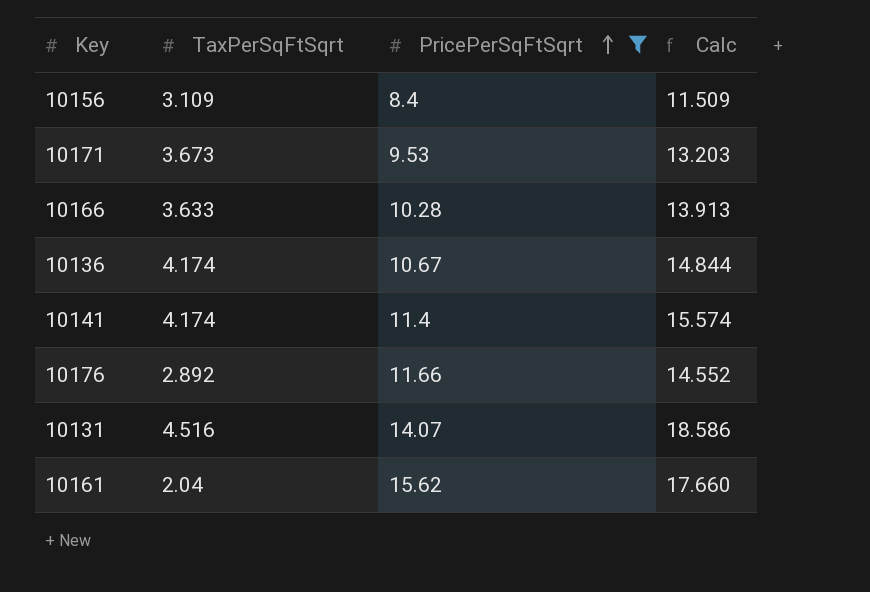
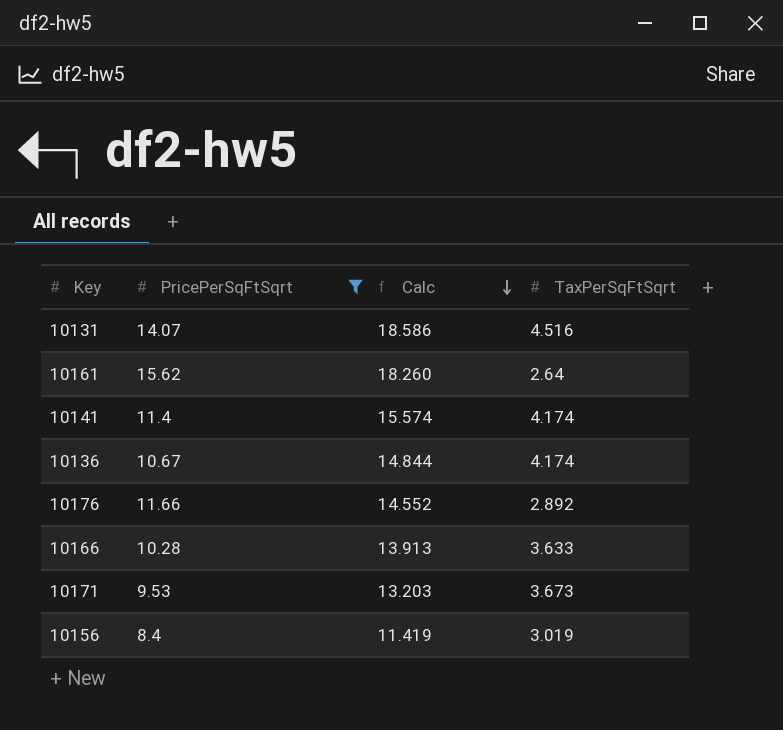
row order: PricePerSqFtSqrt ascending -> Calc descending
column TaxPerSqFtSqrt | position: 2 -> 4
10161 | Calc: 17.660 -> 18.260
10161 | TaxPerSqFtSqrt: 2.04 -> 2.64
10156 | Calc: 11.509 -> 11.419
10156 | TaxPerSqFtSqrt: 3.109 -> 3.019

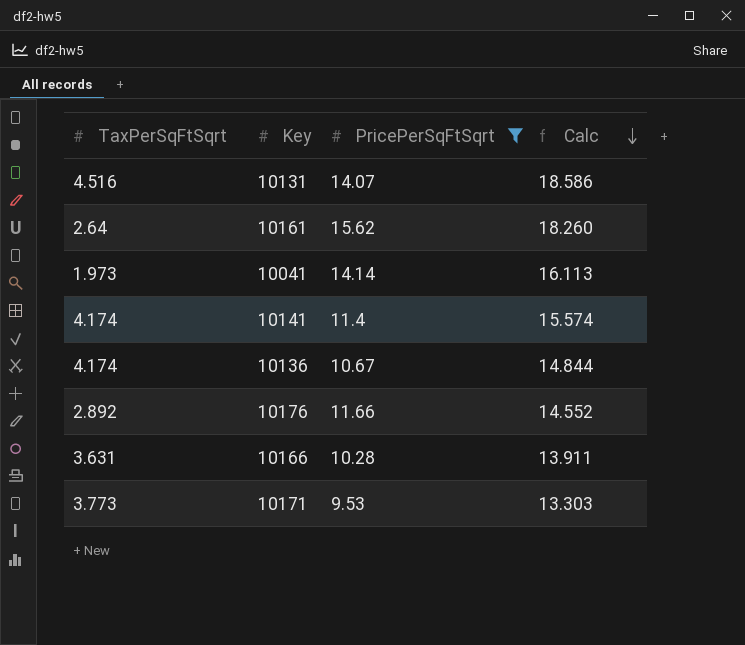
column TaxPerSqFtSqrt | position: 4 -> 1
row 10156: 8.4 | 11.419 | 3.019 -> none
row 10041: none -> 1.973 | 14.14 | 16.113
10166 | TaxPerSqFtSqrt: 3.633 -> 3.631
10166 | Calc: 13.913 -> 13.911
10171 | TaxPerSqFtSqrt: 3.673 -> 3.773
10171 | Calc: 13.203 -> 13.303

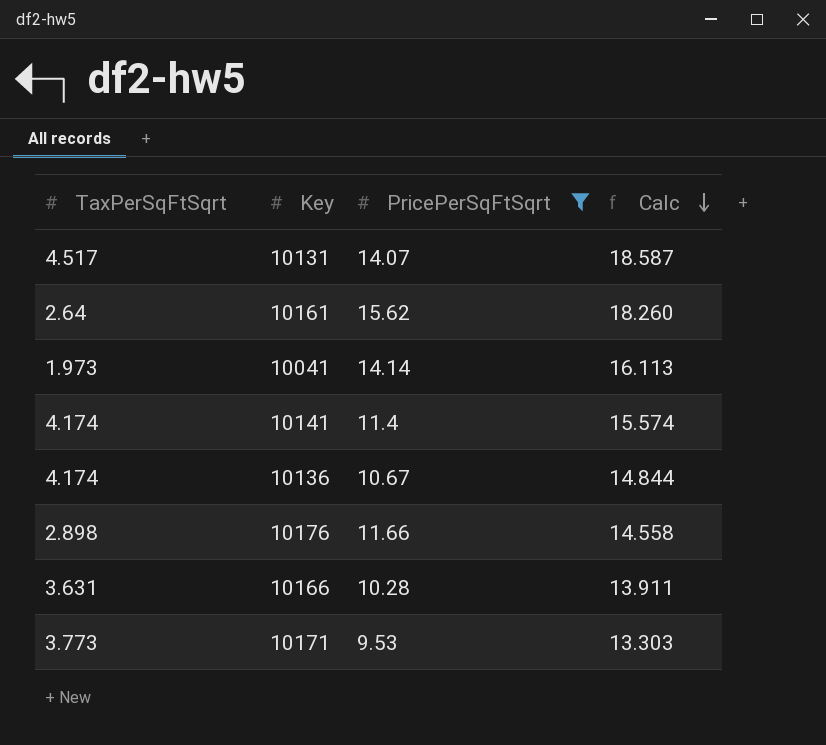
10131 | TaxPerSqFtSqrt: 4.516 -> 4.517
10131 | Calc: 18.586 -> 18.587
10176 | TaxPerSqFtSqrt: 2.892 -> 2.898
10176 | Calc: 14.552 -> 14.558

